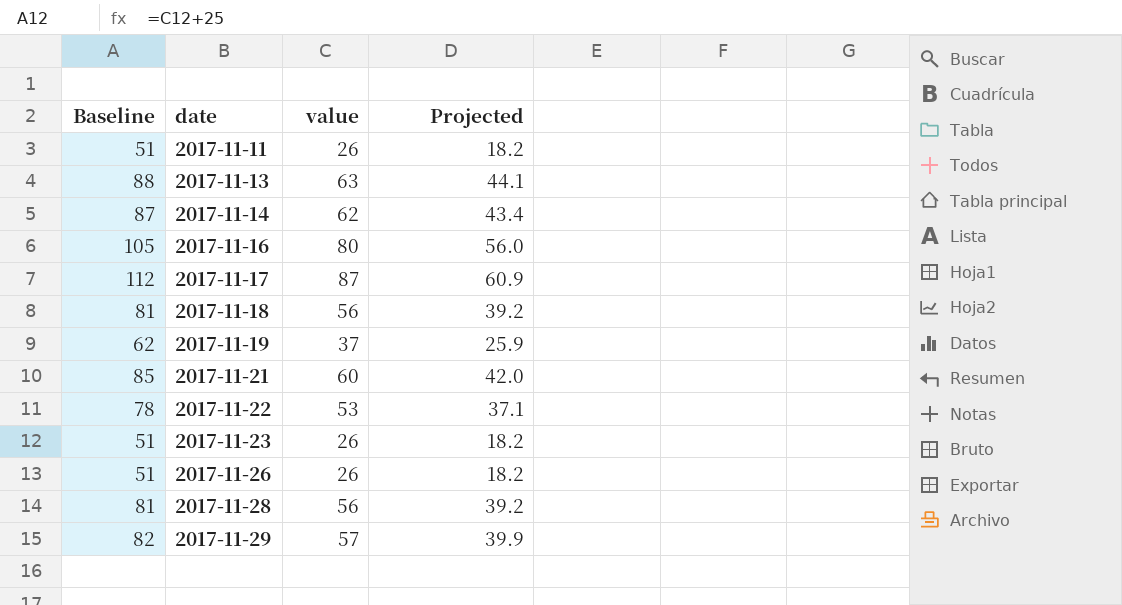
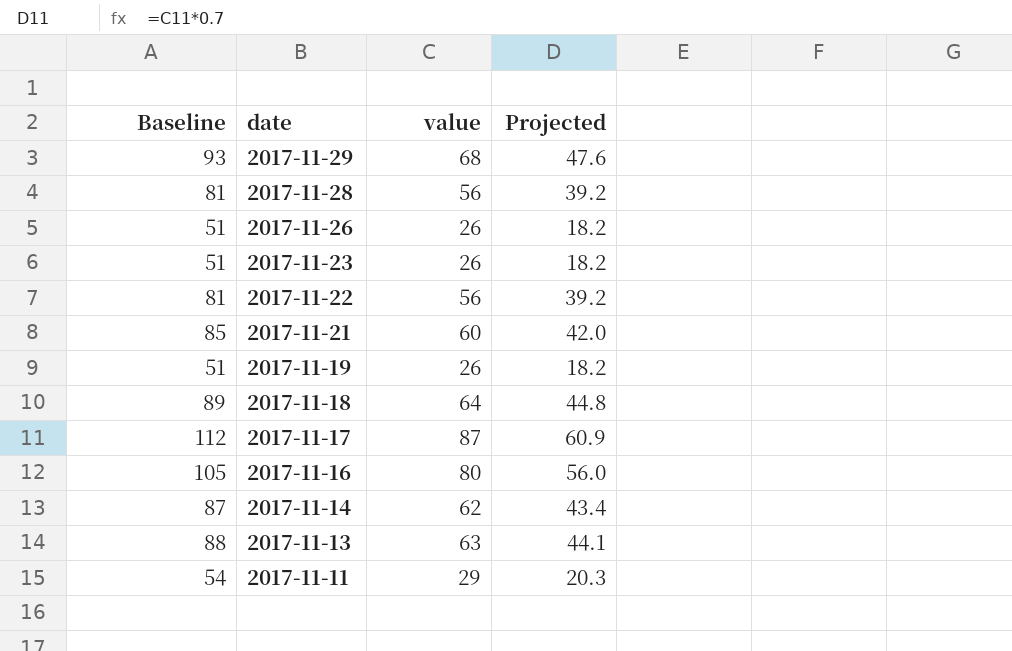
row order: date ascending -> date descending
2017-11-29 | Baseline: 82 -> 93
2017-11-29 | value: 57 -> 68
2017-11-29 | Projected: 39.9 -> 47.6
2017-11-22 | Baseline: 78 -> 81
2017-11-22 | value: 53 -> 56
2017-11-22 | Projected: 37.1 -> 39.2
2017-11-19 | Baseline: 62 -> 51
2017-11-19 | value: 37 -> 26
2017-11-19 | Projected: 25.9 -> 18.2
2017-11-18 | Baseline: 81 -> 89
2017-11-18 | value: 56 -> 64
2017-11-18 | Projected: 39.2 -> 44.8
2017-11-11 | Baseline: 51 -> 54
2017-11-11 | value: 26 -> 29
2017-11-11 | Projected: 18.2 -> 20.3

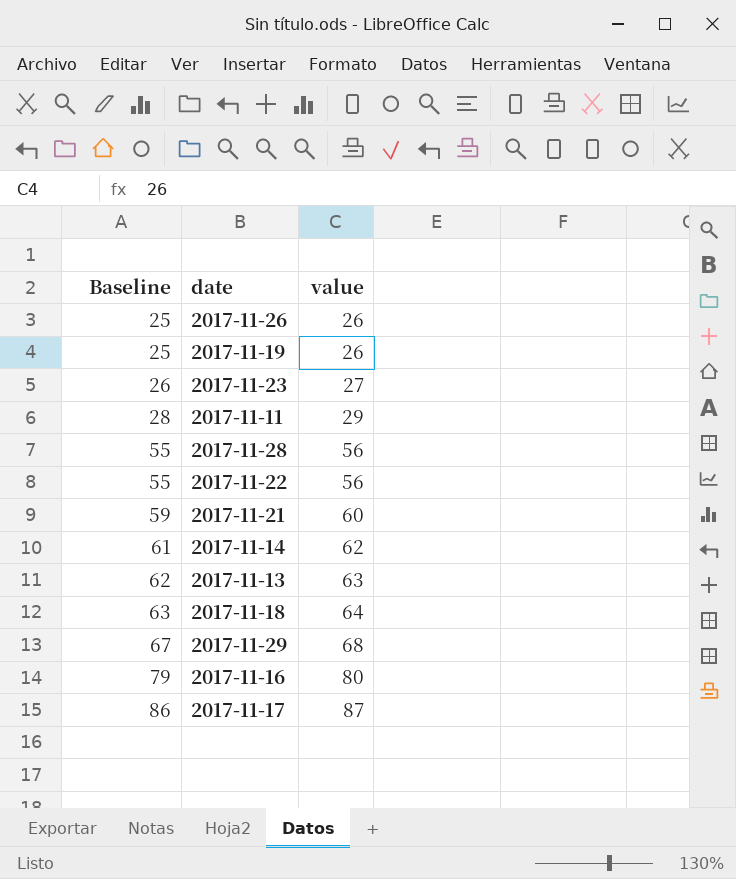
row order: date descending -> Baseline ascending
column Projected | formula: [value] * 0.7 -> none
column Baseline | formula: [value] + 25 -> [value] - 1
2017-11-23 | value: 26 -> 27

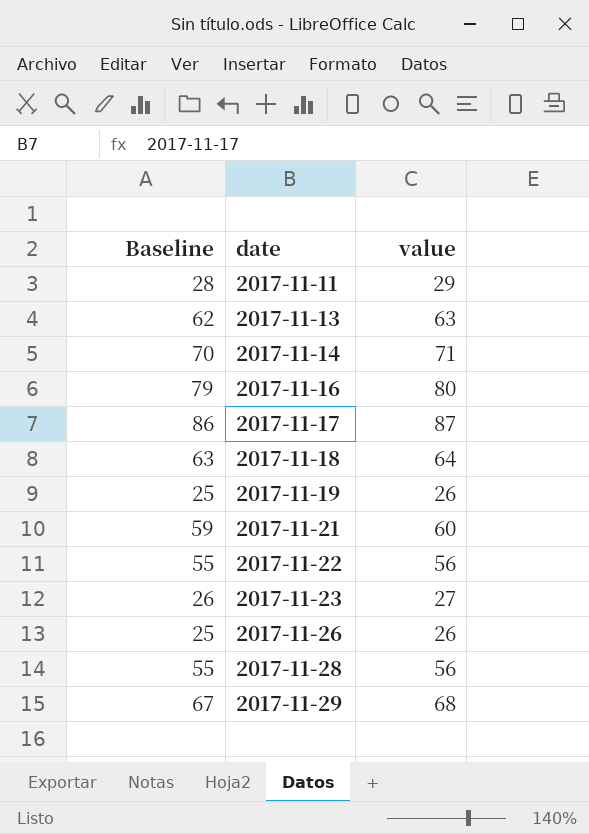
row order: Baseline ascending -> date ascending
2017-11-14 | Baseline: 61 -> 70
2017-11-14 | value: 62 -> 71

